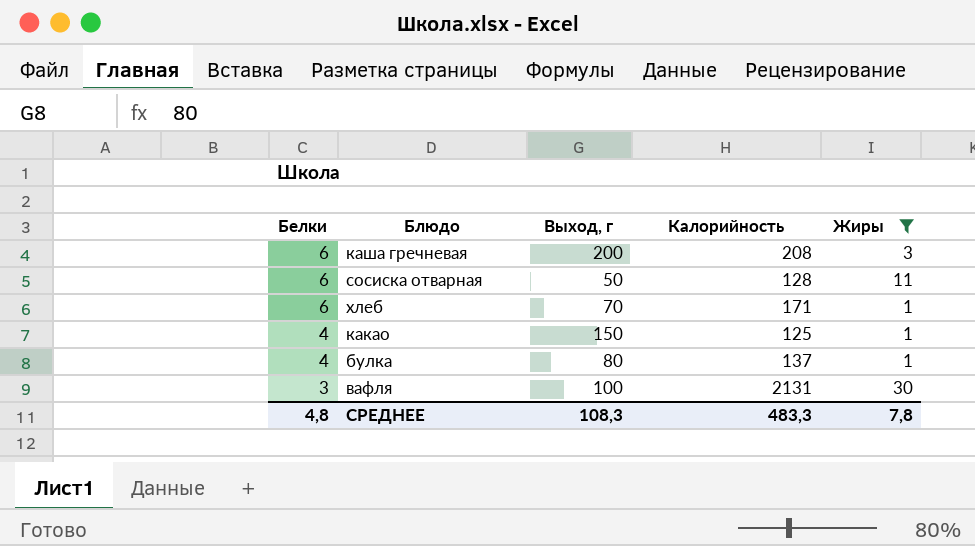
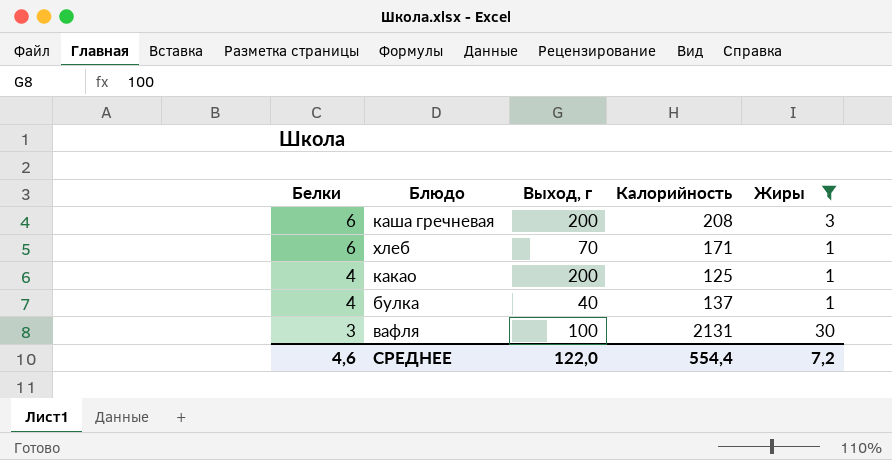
row сосиска отварная: 6 | 50 | 128 | 11 -> none
какао | Выход, г: 150 -> 200
булка | Выход, г: 80 -> 40
СРЕДНЕЕ | Белки: 4,8 -> 4,6
СРЕДНЕЕ | Выход, г: 108,3 -> 122,0
СРЕДНЕЕ | Калорийность: 483,3 -> 554,4
СРЕДНЕЕ | Жиры: 7,8 -> 7,2

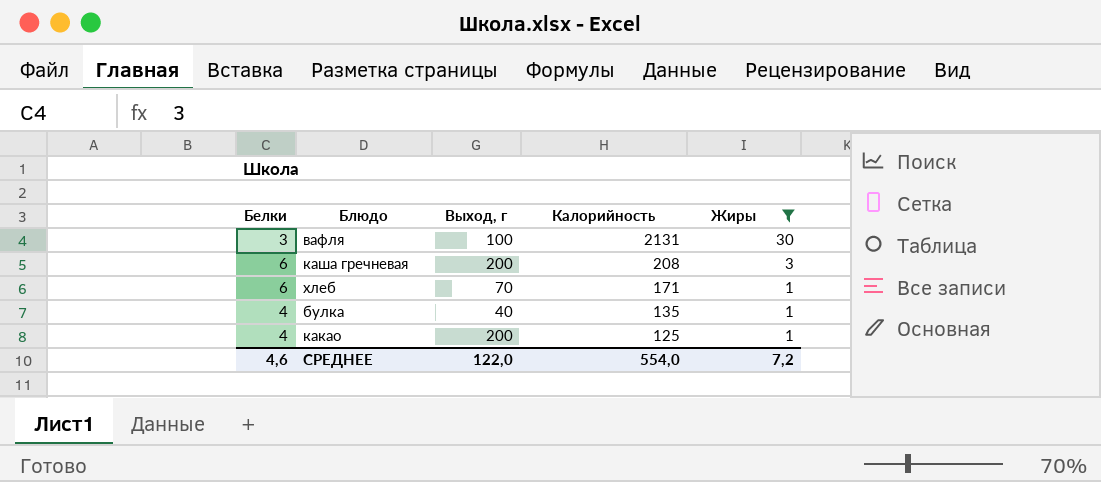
row order: Белки descending -> Калорийность descending
булка | Калорийность: 137 -> 135
СРЕДНЕЕ | Калорийность: 554,4 -> 554,0

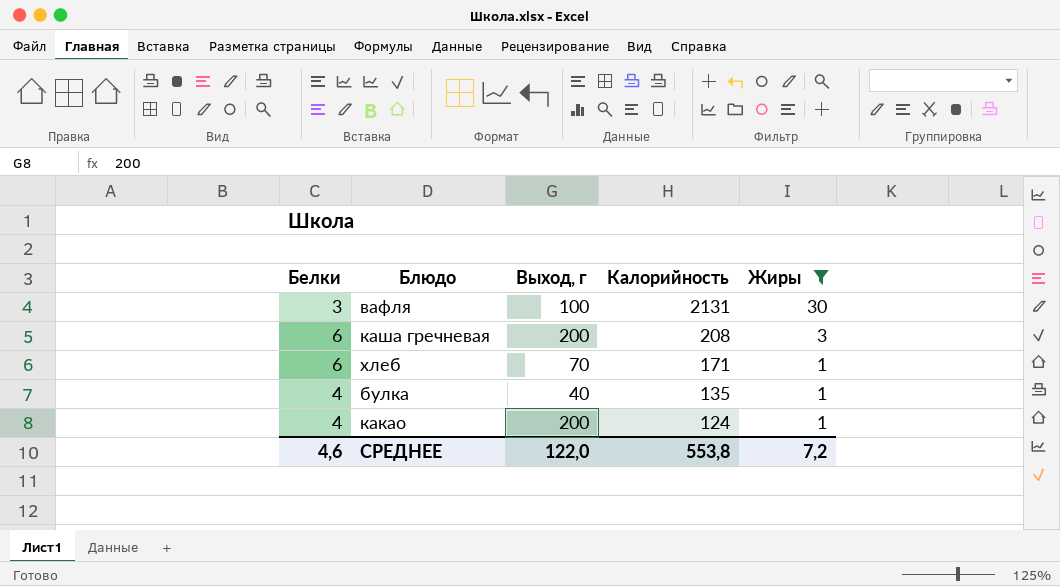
какао | Калорийность: 125 -> 124
СРЕДНЕЕ | Калорийность: 554,0 -> 553,8

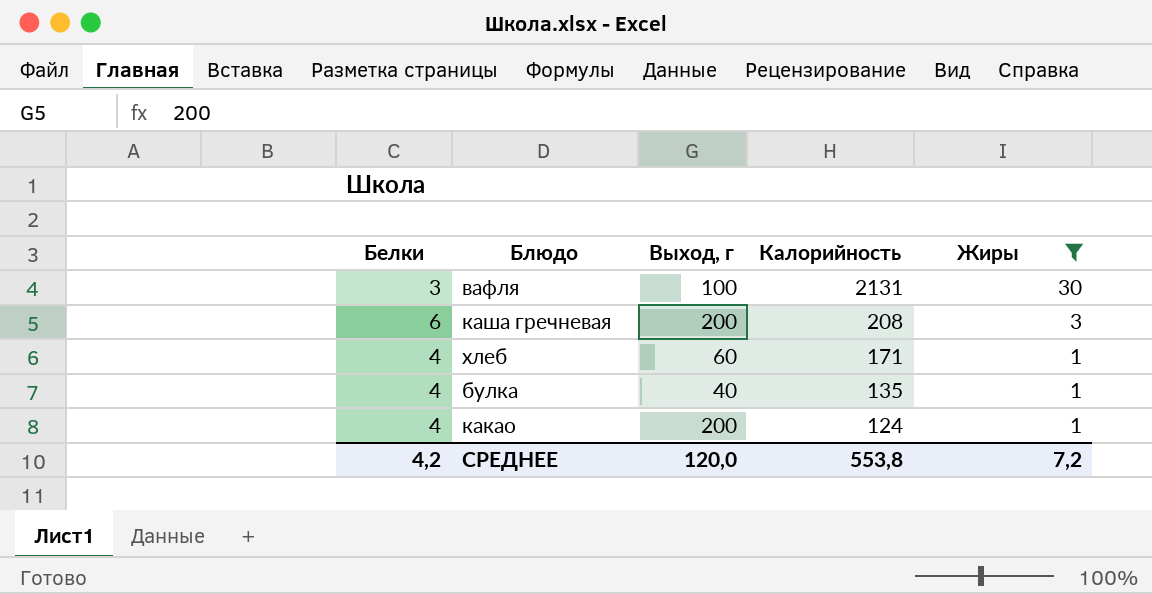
хлеб | Белки: 6 -> 4
хлеб | Выход, г: 70 -> 60
СРЕДНЕЕ | Белки: 4,6 -> 4,2
СРЕДНЕЕ | Выход, г: 122,0 -> 120,0

